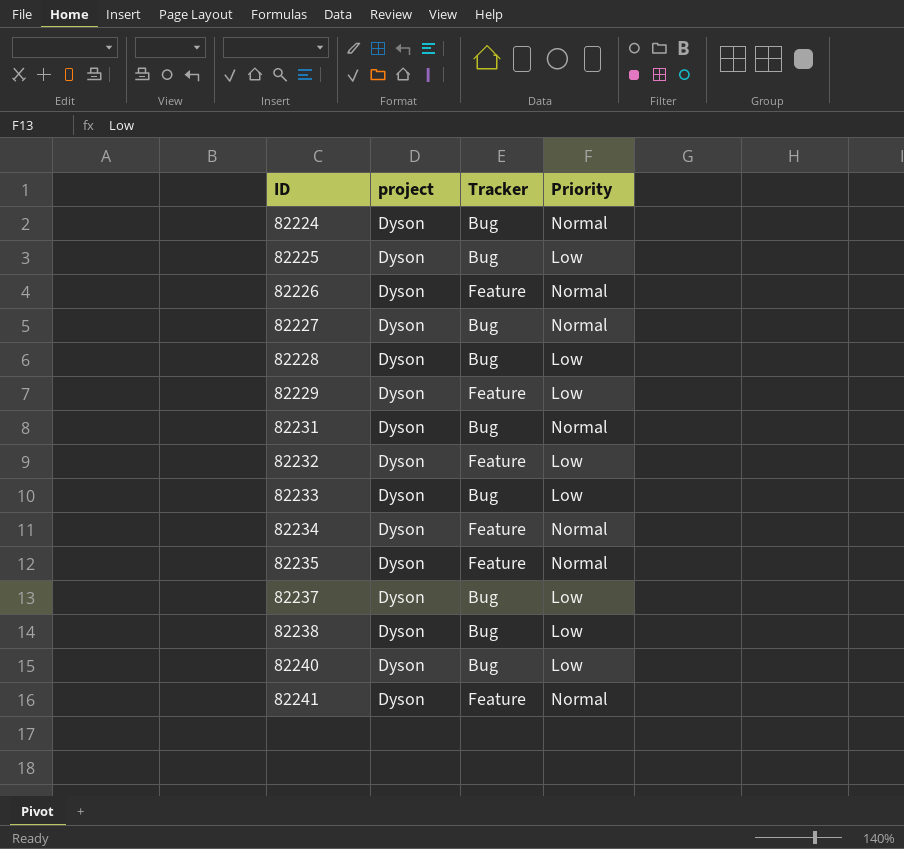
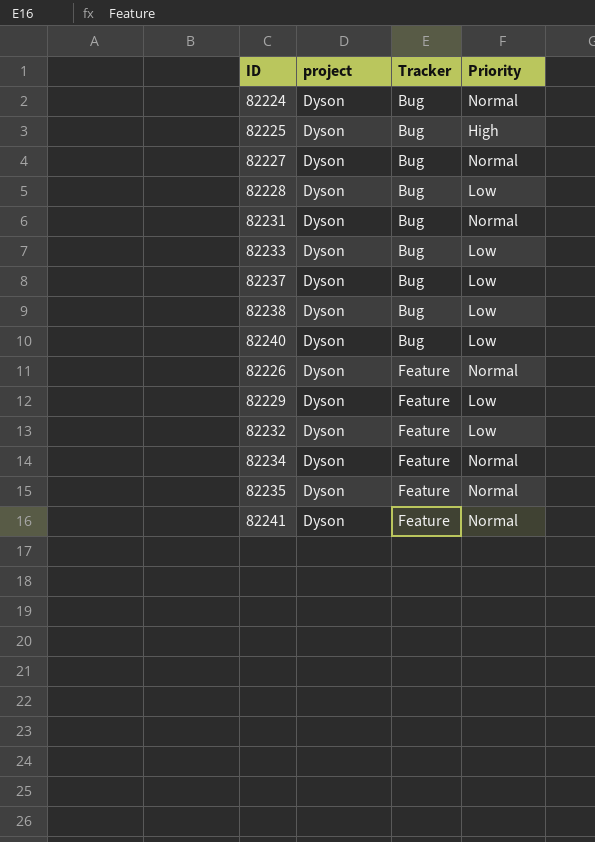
row order: ID ascending -> Tracker ascending
82225 | Priority: Low -> High

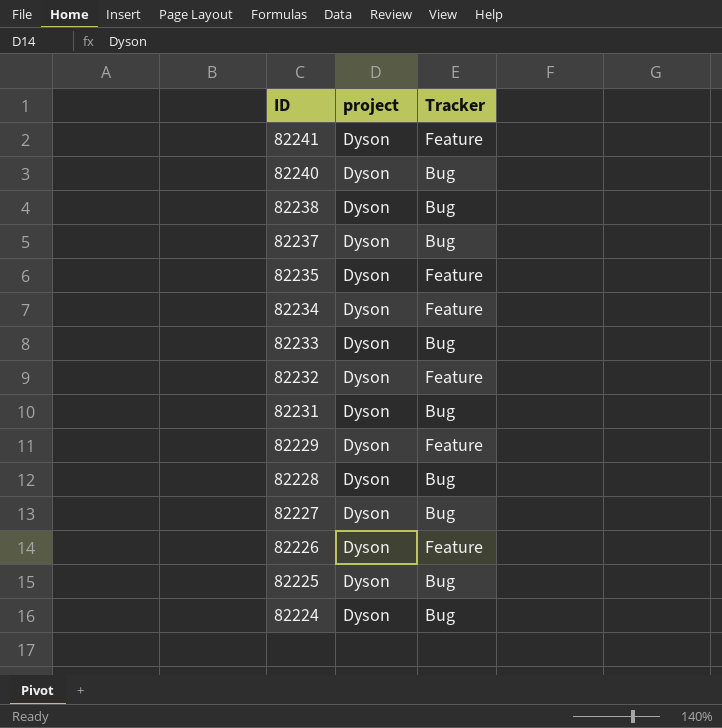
row order: Tracker ascending -> ID descending
column Priority | position: 4 -> none

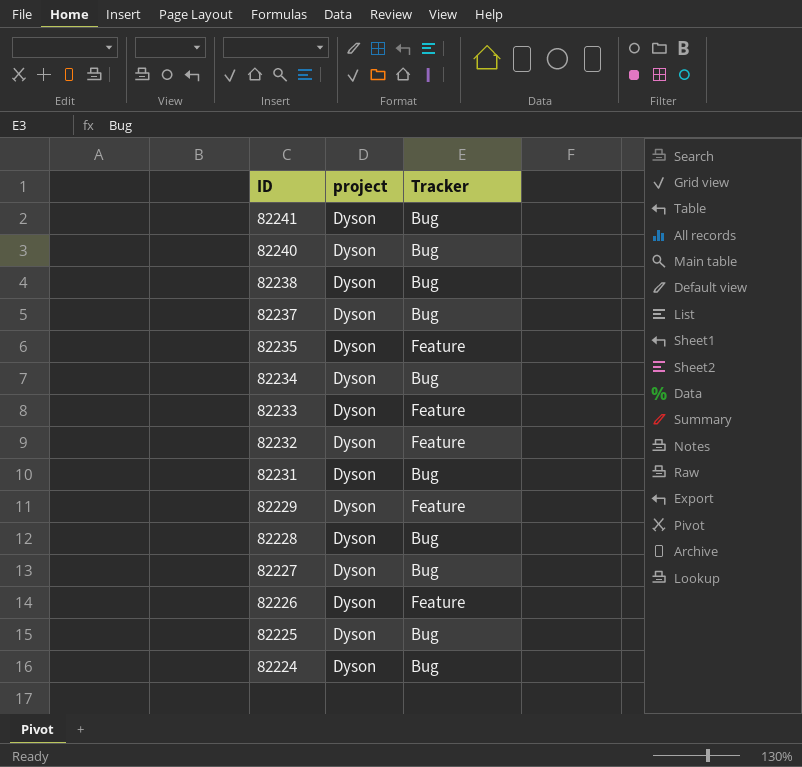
82241 | Tracker: Feature -> Bug
82234 | Tracker: Feature -> Bug
82233 | Tracker: Bug -> Feature

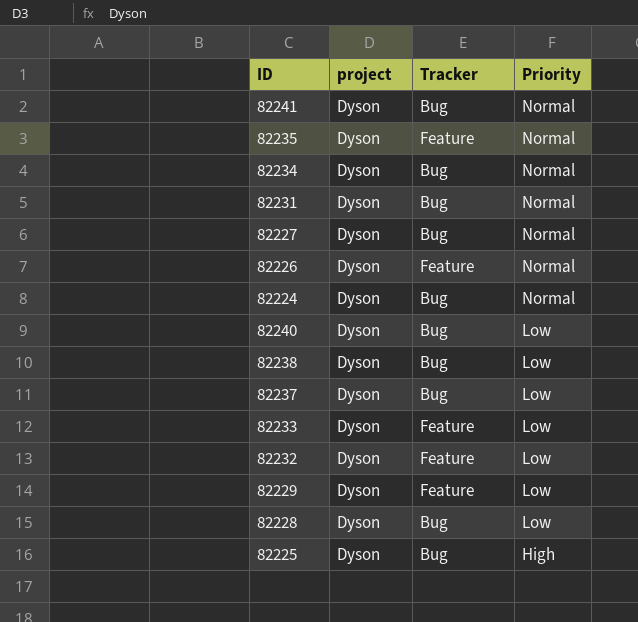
row order: ID descending -> Priority descending
column Priority | position: none -> 4

